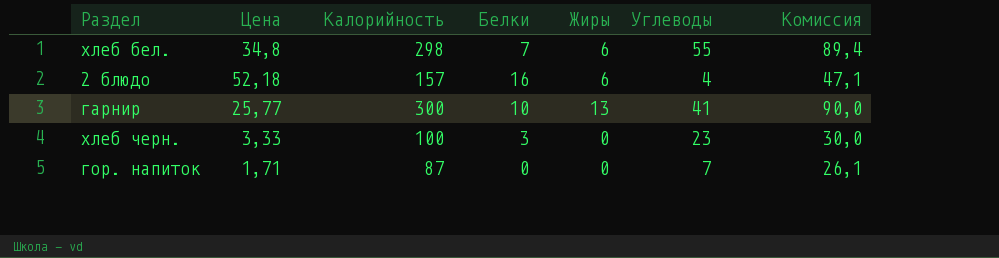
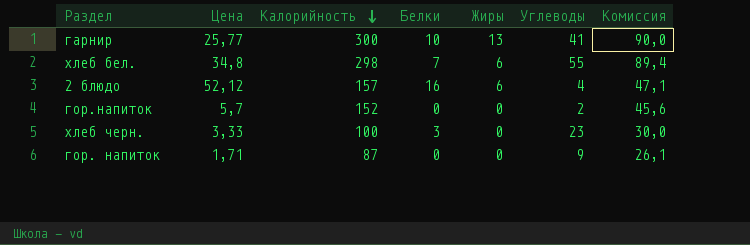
row order: none -> Калорийность descending
2 блюдо | Цена: 52,18 -> 52,12
row гор.напиток: none -> 5,7 | 152 | 0 | 0 | 2 | 45,6
гор. напиток | Углеводы: 7 -> 9

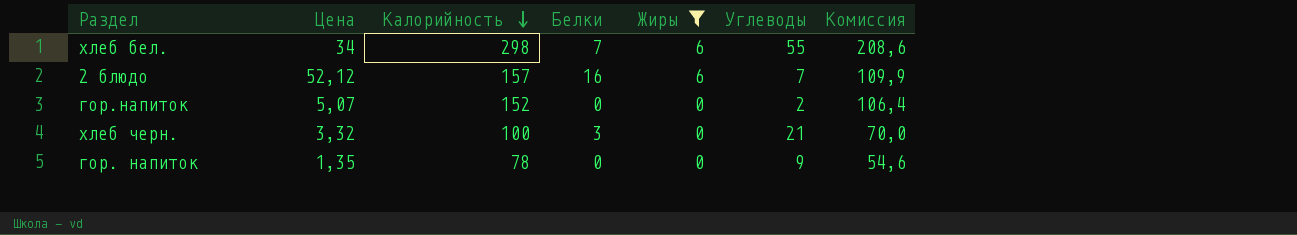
filter: none -> Жиры != 13
column Комиссия | formula: [Калорийность] * 0,3 -> [Калорийность] * 0,7
хлеб бел. | Цена: 34,8 -> 34
2 блюдо | Углеводы: 4 -> 7
гор.напиток | Цена: 5,7 -> 5,07
хлеб черн. | Цена: 3,33 -> 3,32
хлеб черн. | Углеводы: 23 -> 21
гор. напиток | Цена: 1,71 -> 1,35
гор. напиток | Калорийность: 87 -> 78

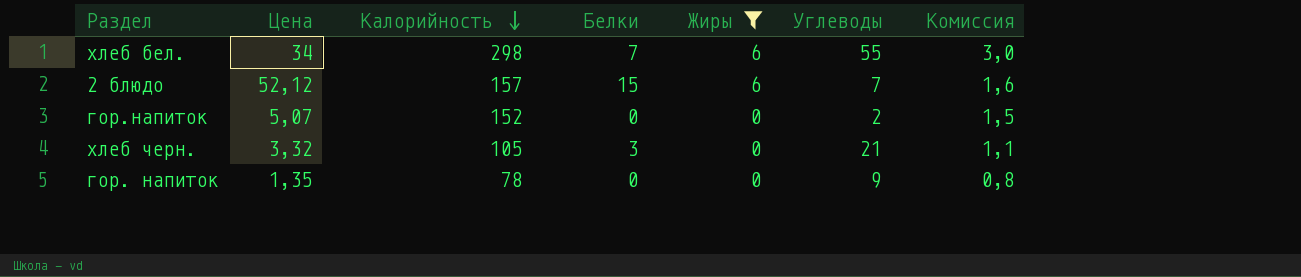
column Комиссия | formula: [Калорийность] * 0,7 -> [Калорийность] * 0,01
2 блюдо | Белки: 16 -> 15
хлеб черн. | Калорийность: 100 -> 105

